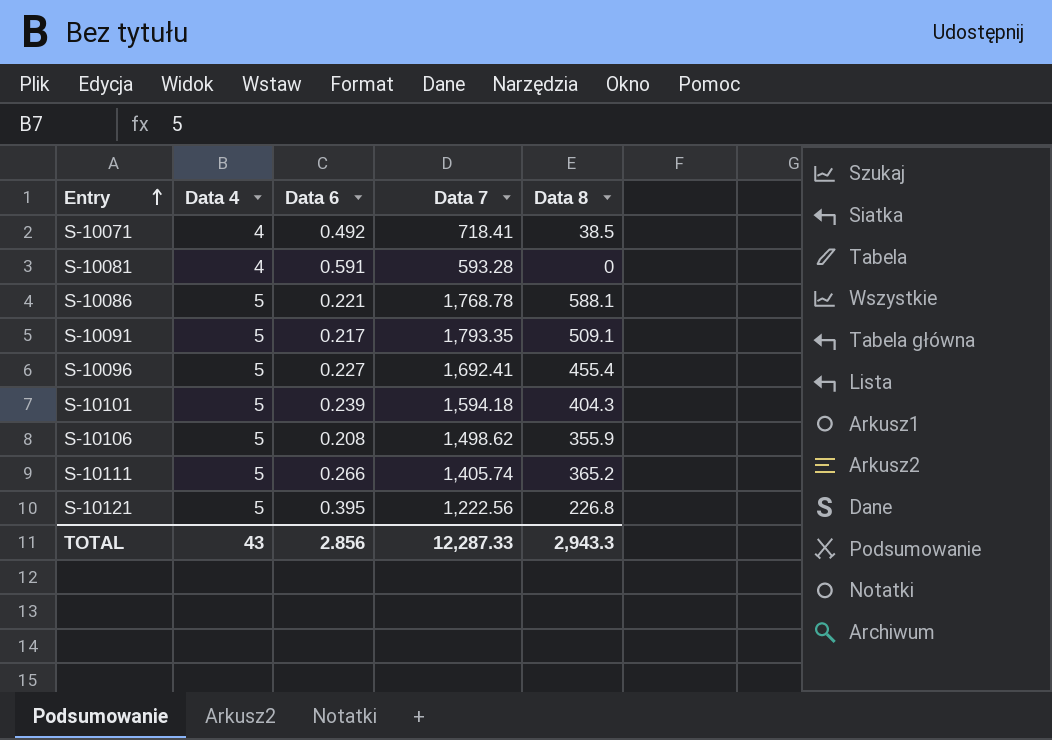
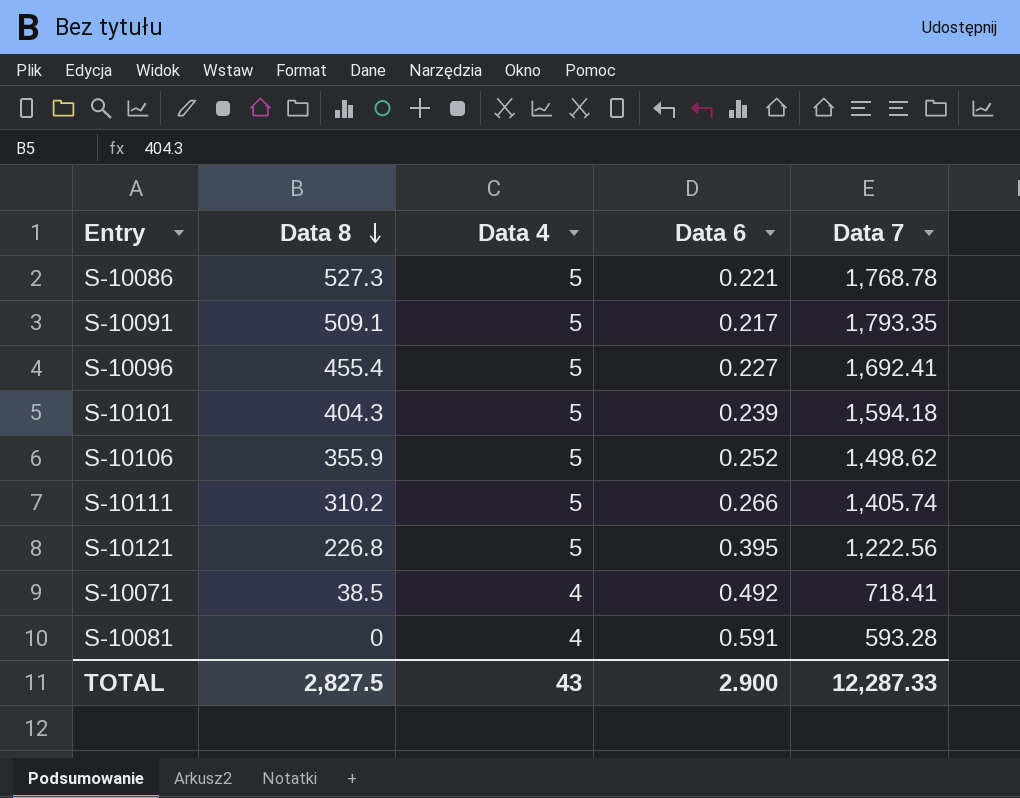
row order: Entry ascending -> Data 8 descending
column Data 8 | position: 5 -> 2
S-10086 | Data 8: 588.1 -> 527.3
S-10106 | Data 6: 0.208 -> 0.252
S-10111 | Data 8: 365.2 -> 310.2
TOTAL | Data 8: 2,943.3 -> 2,827.5
TOTAL | Data 6: 2.856 -> 2.900

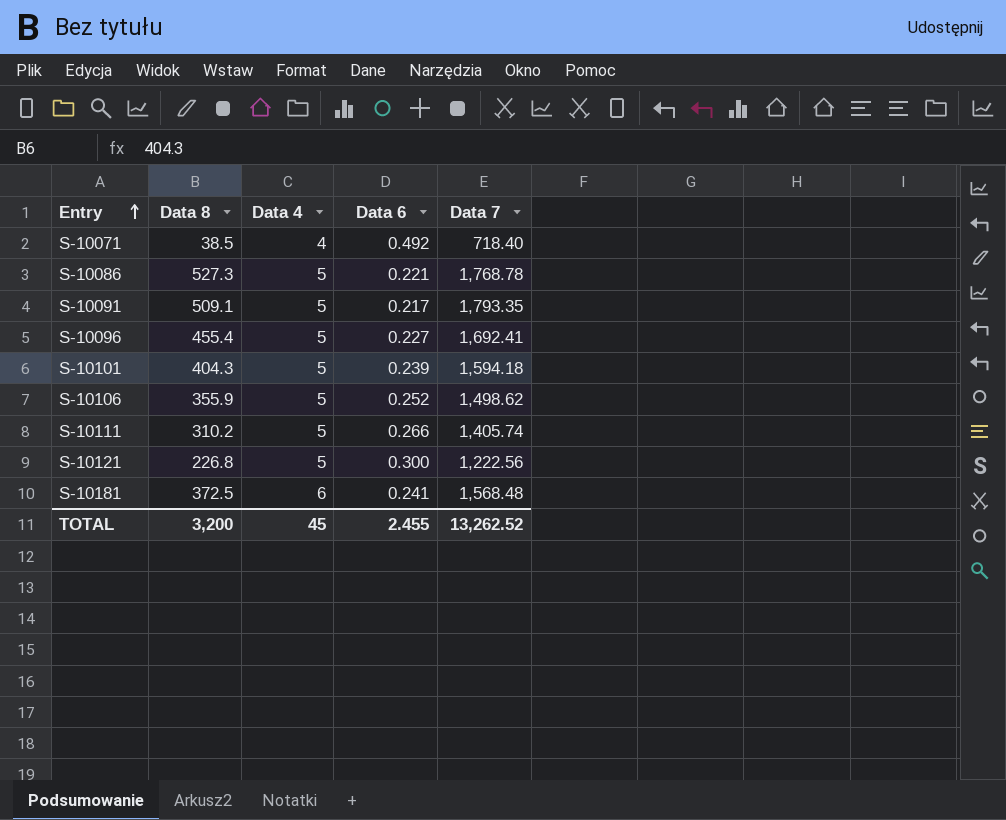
row order: Data 8 descending -> Entry ascending
row S-10081: 0 | 4 | 0.591 | 593.28 -> none
S-10071 | Data 7: 718.41 -> 718.40
S-10121 | Data 6: 0.395 -> 0.300
row S-10181: none -> 372.5 | 6 | 0.241 | 1,568.48
TOTAL | Data 8: 2,827.5 -> 3,200
TOTAL | Data 4: 43 -> 45
TOTAL | Data 6: 2.900 -> 2.455
TOTAL | Data 7: 12,287.33 -> 13,262.52

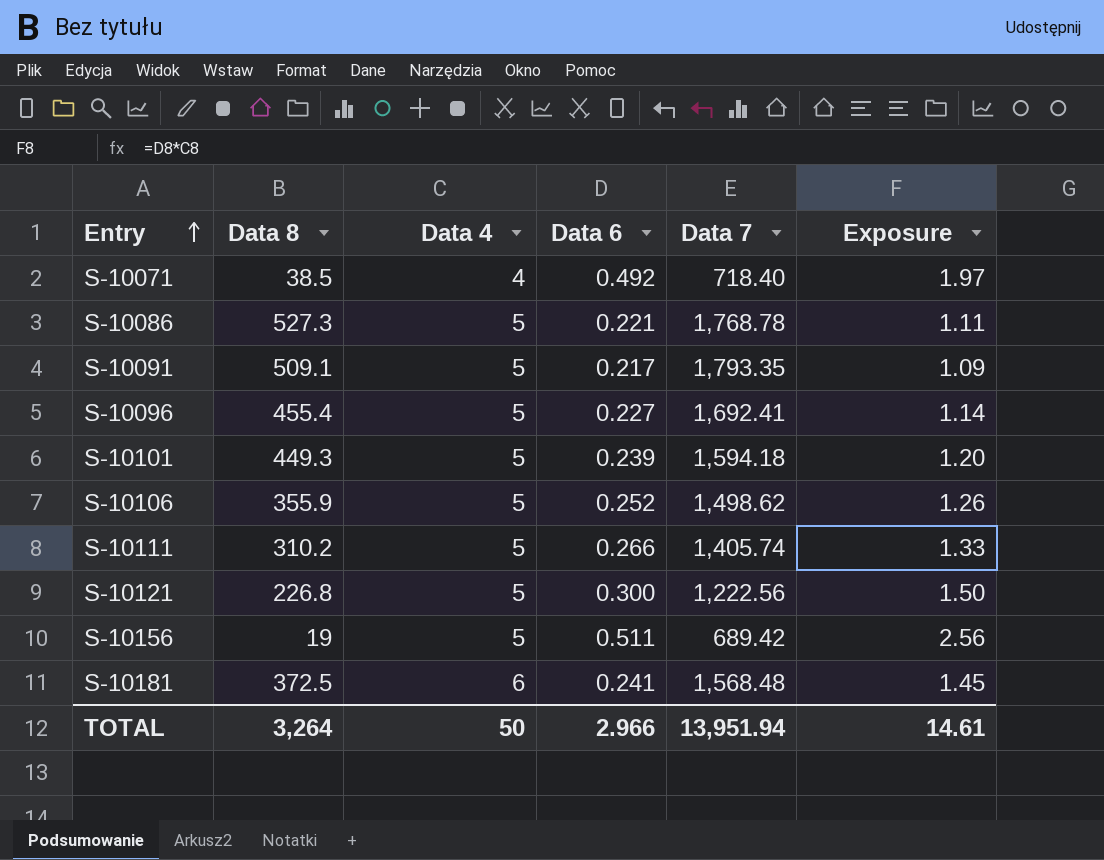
column Exposure | formula: none -> [Data 4] * [Data 6]
S-10101 | Data 8: 404.3 -> 449.3
row S-10156: none -> 19 | 5 | 0.511 | 689.42 | 2.56
TOTAL | Data 8: 3,200 -> 3,264
TOTAL | Data 4: 45 -> 50
TOTAL | Data 6: 2.455 -> 2.966
TOTAL | Data 7: 13,262.52 -> 13,951.94

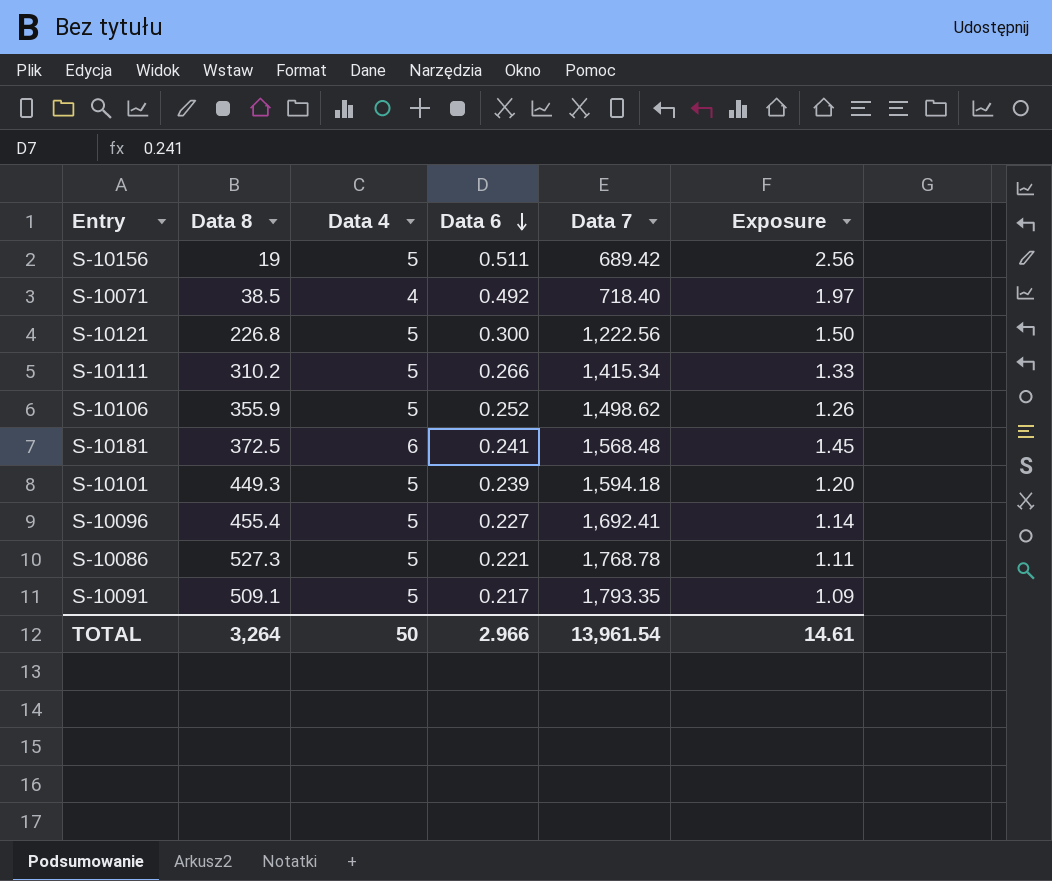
row order: Entry ascending -> Data 6 descending
S-10111 | Data 7: 1,405.74 -> 1,415.34
TOTAL | Data 7: 13,951.94 -> 13,961.54

